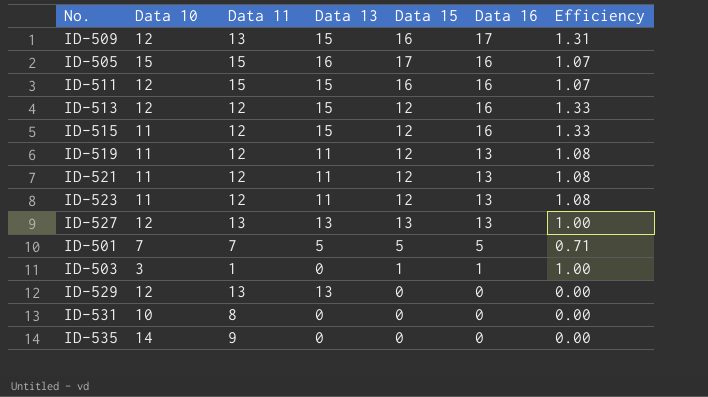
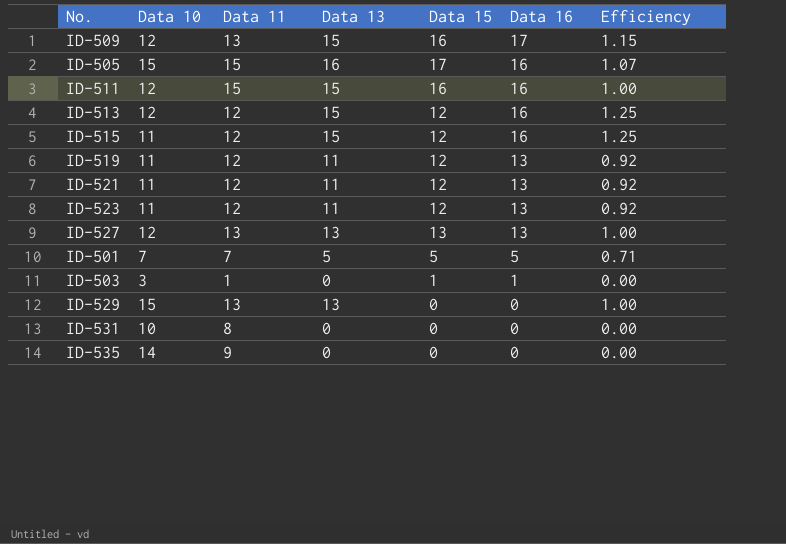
column Efficiency | formula: [Data 16] / [Data 11] -> [Data 13] / [Data 11]
ID-529 | Data 10: 12 -> 15

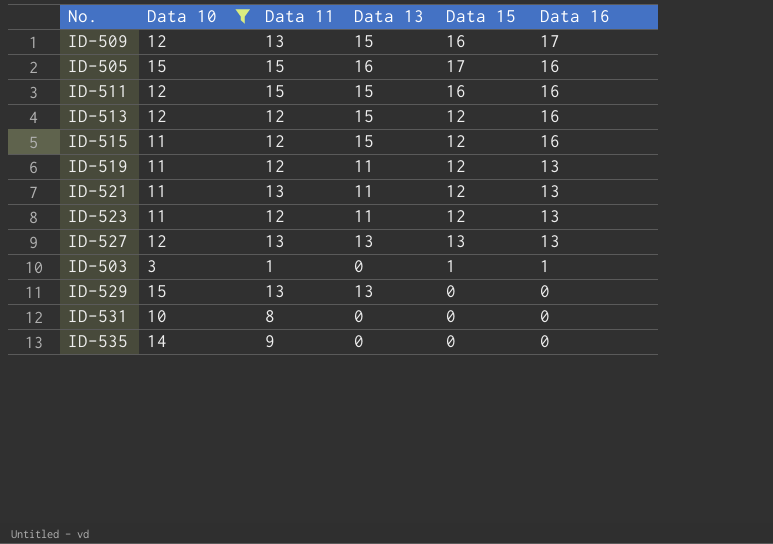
filter: none -> Data 10 != 7
column Efficiency | formula: [Data 13] / [Data 11] -> none
ID-521 | Data 11: 12 -> 13

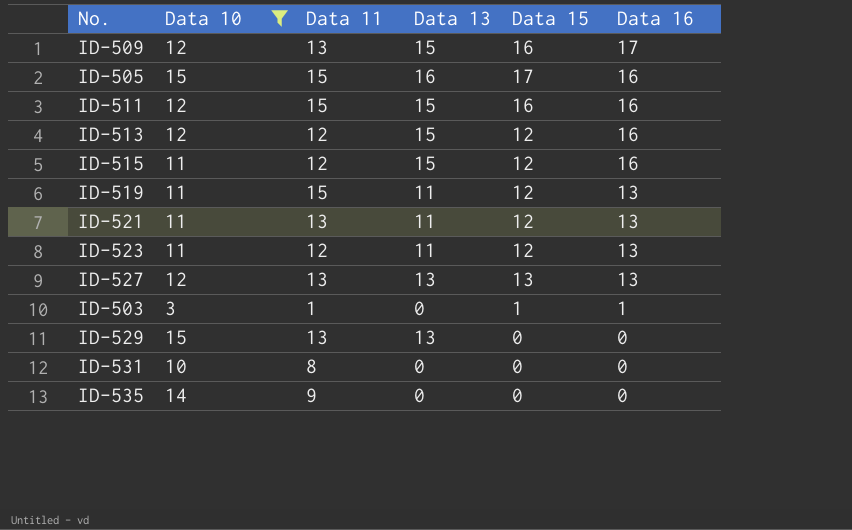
ID-519 | Data 11: 12 -> 15

